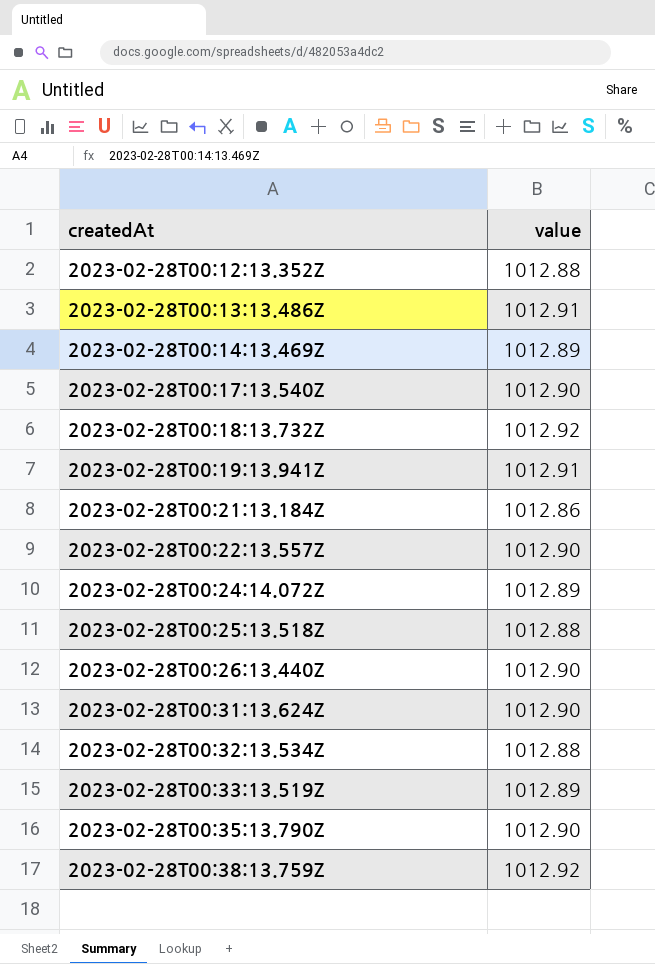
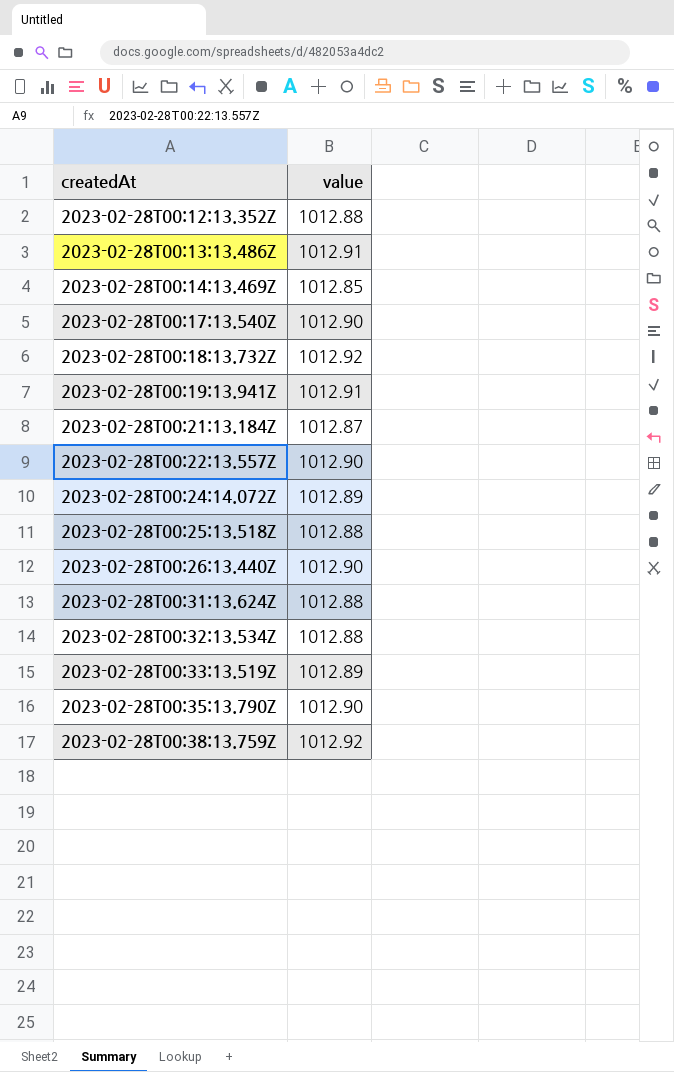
2023-02-28T00:14:13.469Z | value: 1012.89 -> 1012.85
2023-02-28T00:21:13.184Z | value: 1012.86 -> 1012.87
2023-02-28T00:31:13.624Z | value: 1012.90 -> 1012.88

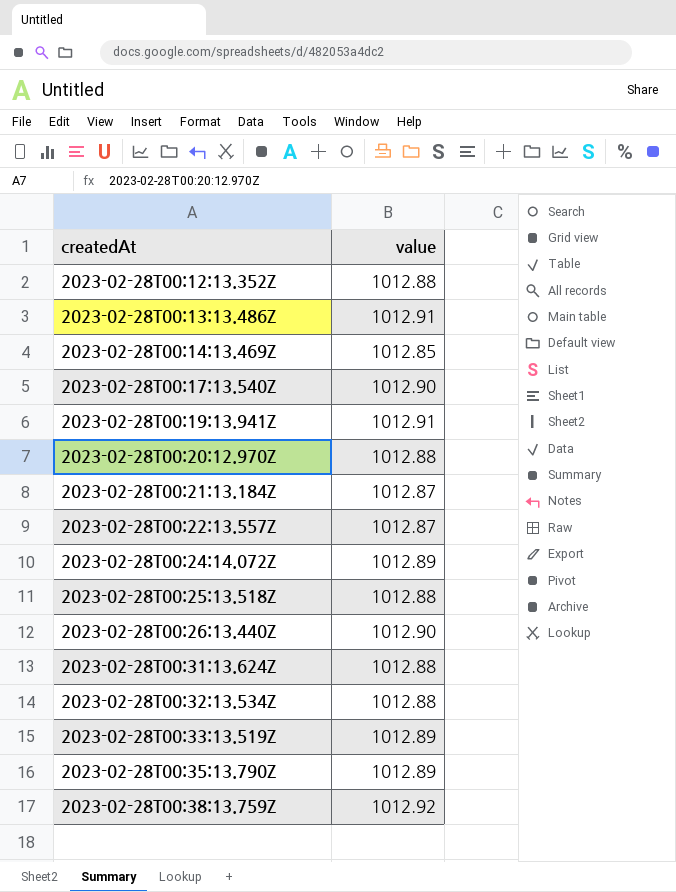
row 2023-02-28T00:18:13.732Z: 1012.92 -> none
row 2023-02-28T00:20:12.970Z: none -> 1012.88
2023-02-28T00:22:13.557Z | value: 1012.90 -> 1012.87
2023-02-28T00:35:13.790Z | value: 1012.90 -> 1012.89

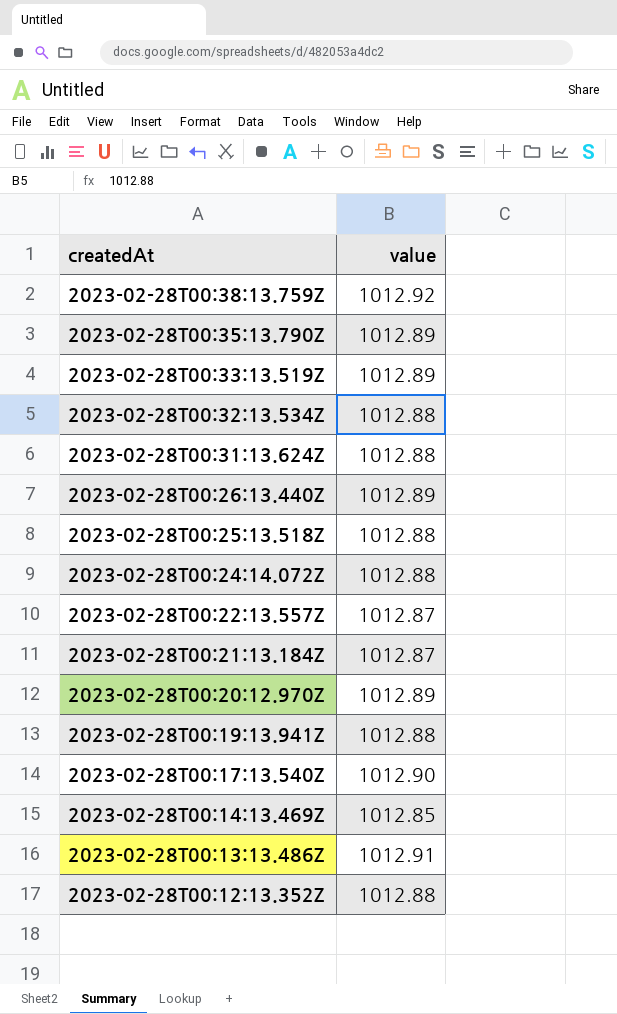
row order: createdAt ascending -> createdAt descending
2023-02-28T00:26:13.440Z | value: 1012.90 -> 1012.89
2023-02-28T00:24:14.072Z | value: 1012.89 -> 1012.88
2023-02-28T00:20:12.970Z | value: 1012.88 -> 1012.89
2023-02-28T00:19:13.941Z | value: 1012.91 -> 1012.88

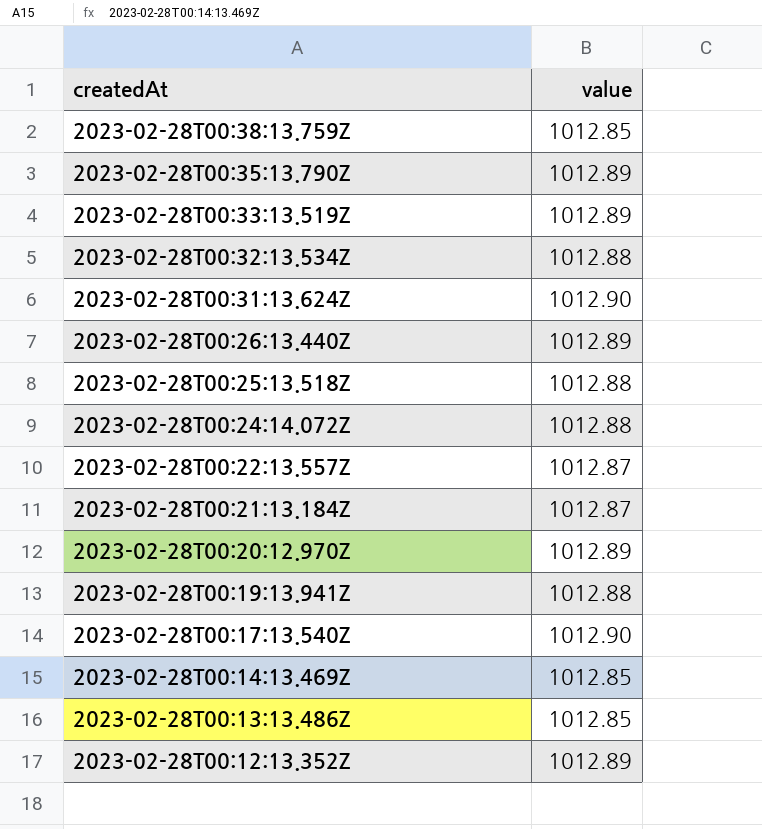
2023-02-28T00:38:13.759Z | value: 1012.92 -> 1012.85
2023-02-28T00:31:13.624Z | value: 1012.88 -> 1012.90
2023-02-28T00:13:13.486Z | value: 1012.91 -> 1012.85
2023-02-28T00:12:13.352Z | value: 1012.88 -> 1012.89

